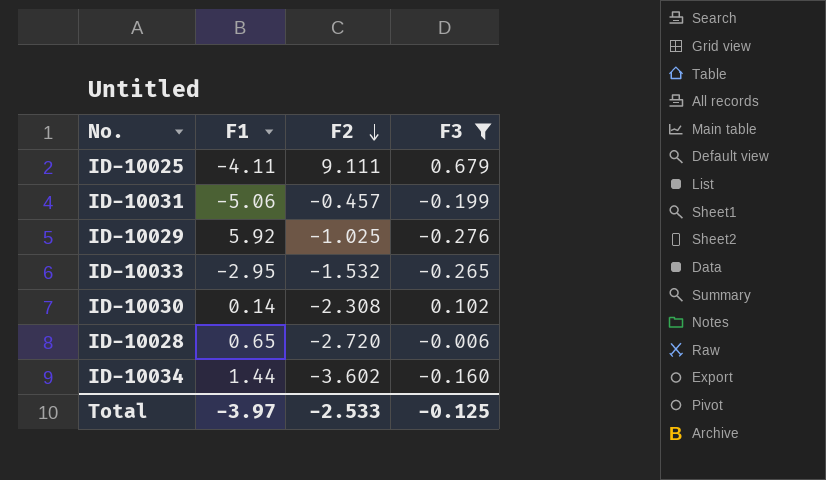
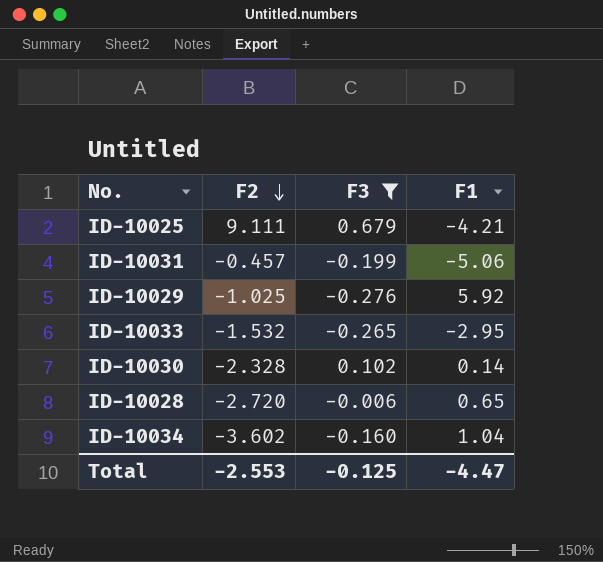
column F1 | position: 2 -> 4
ID-10025 | F1: -4.11 -> -4.21
ID-10030 | F2: -2.308 -> -2.328
ID-10034 | F1: 1.44 -> 1.04
Total | F2: -2.533 -> -2.553
Total | F1: -3.97 -> -4.47

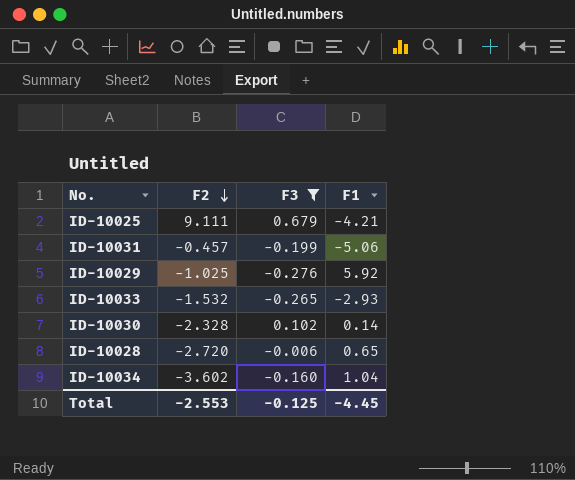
ID-10033 | F1: -2.95 -> -2.93
Total | F1: -4.47 -> -4.45

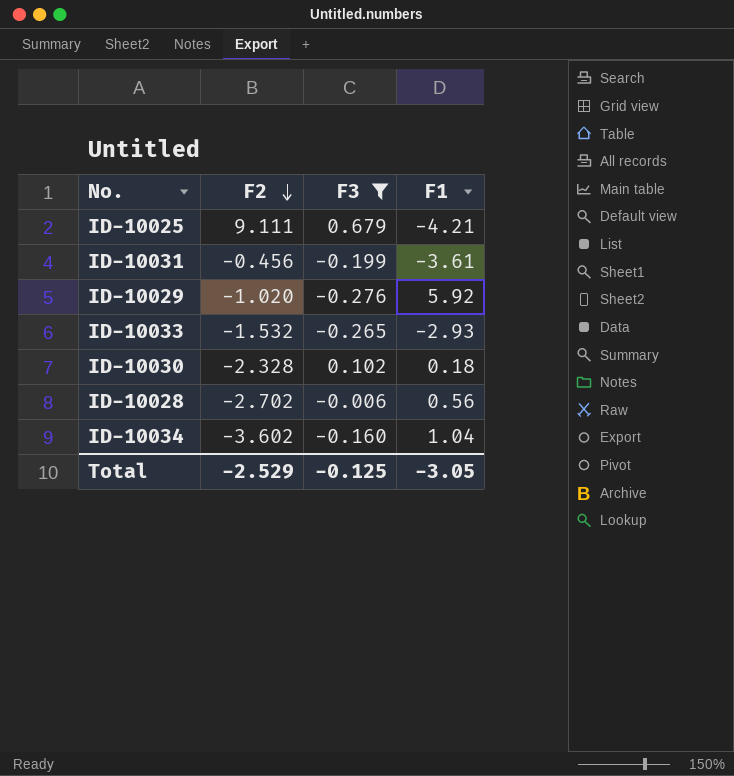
ID-10031 | F2: -0.457 -> -0.456
ID-10031 | F1: -5.06 -> -3.61
ID-10029 | F2: -1.025 -> -1.020
ID-10030 | F1: 0.14 -> 0.18
ID-10028 | F2: -2.720 -> -2.702
ID-10028 | F1: 0.65 -> 0.56
Total | F2: -2.553 -> -2.529
Total | F1: -4.45 -> -3.05

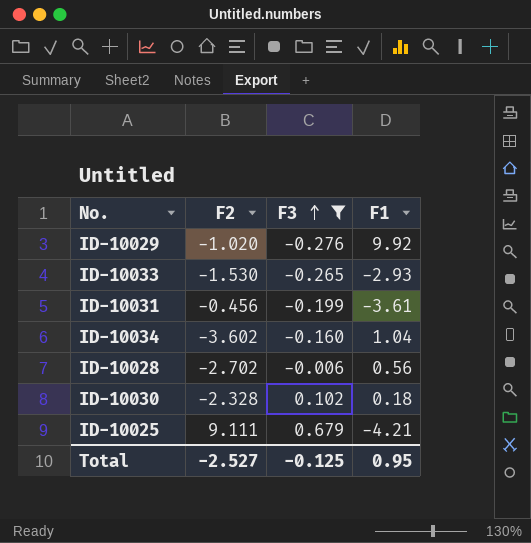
row order: F2 descending -> F3 ascending
ID-10029 | F1: 5.92 -> 9.92
ID-10033 | F2: -1.532 -> -1.530
Total | F2: -2.529 -> -2.527
Total | F1: -3.05 -> 0.95

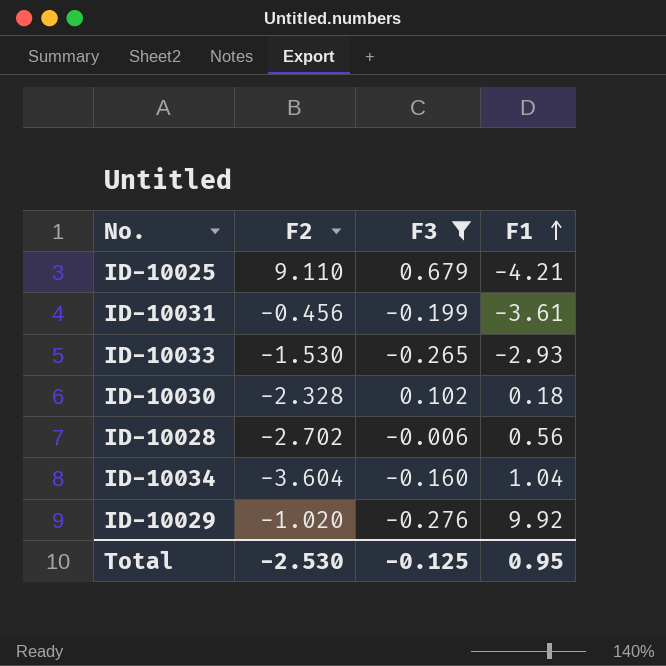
row order: F3 ascending -> F1 ascending
ID-10025 | F2: 9.111 -> 9.110
ID-10034 | F2: -3.602 -> -3.604
Total | F2: -2.527 -> -2.530

